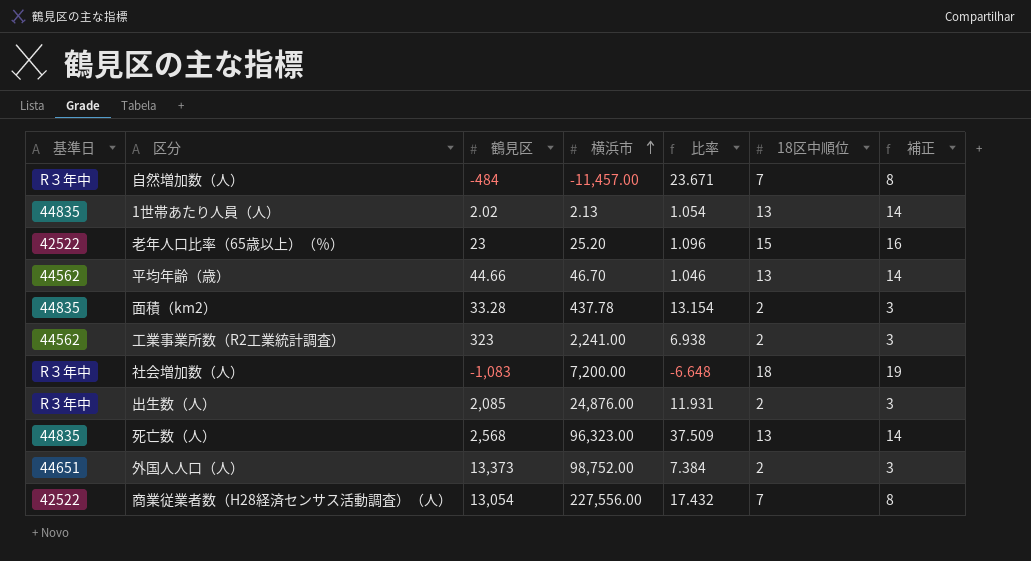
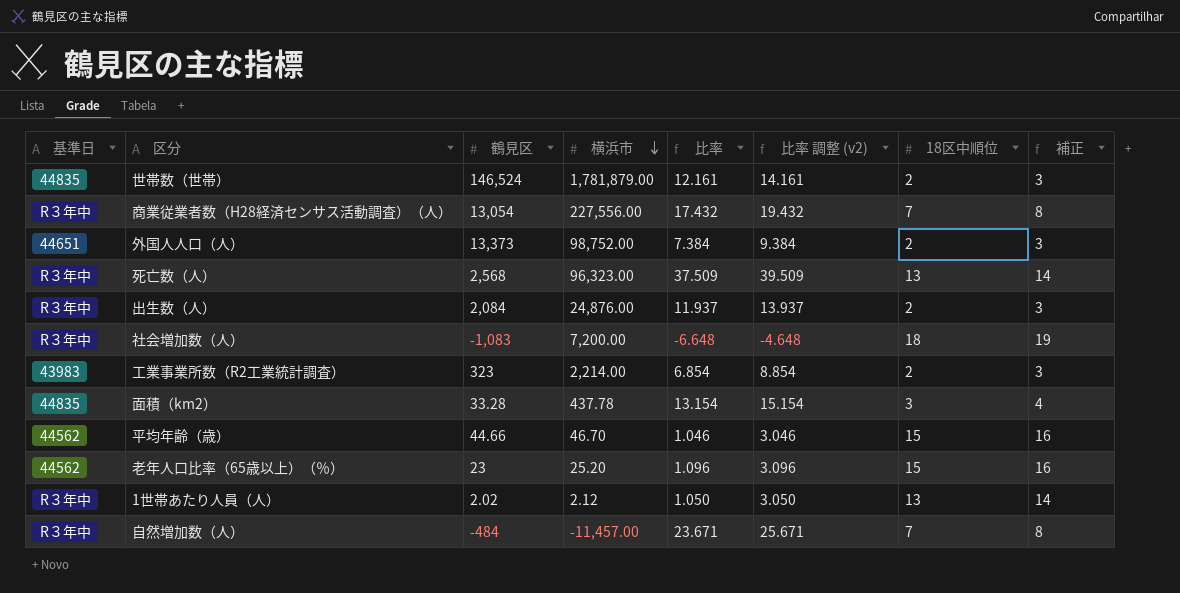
row order: 横浜市 ascending -> 横浜市 descending
column 比率 調整 (v2) | formula: none -> [比率] + 2
row 世帯数（世帯）: none -> 44835 | 146,524 | 1,781,879.00 | 12.161 | 14.161 | 2 | 3
商業従業者数（H28経済センサス活動調査）（人） | 基準日: 42522 -> R３年中
死亡数（人） | 基準日: 44835 -> R３年中
出生数（人） | 鶴見区: 2,085 -> 2,084
出生数（人） | 比率: 11.931 -> 11.937
工業事業所数（R2工業統計調査） | 基準日: 44562 -> 43983
工業事業所数（R2工業統計調査） | 横浜市: 2,241.00 -> 2,214.00
工業事業所数（R2工業統計調査） | 比率: 6.938 -> 6.854
面積（km2） | 18区中順位: 2 -> 3
面積（km2） | 補正: 3 -> 4
平均年齢（歳） | 18区中順位: 13 -> 15
平均年齢（歳） | 補正: 14 -> 16
老年人口比率（65歳以上）（％） | 基準日: 42522 -> 44562
1世帯あたり人員（人） | 基準日: 44835 -> R３年中
1世帯あたり人員（人） | 横浜市: 2.13 -> 2.12
1世帯あたり人員（人） | 比率: 1.054 -> 1.050

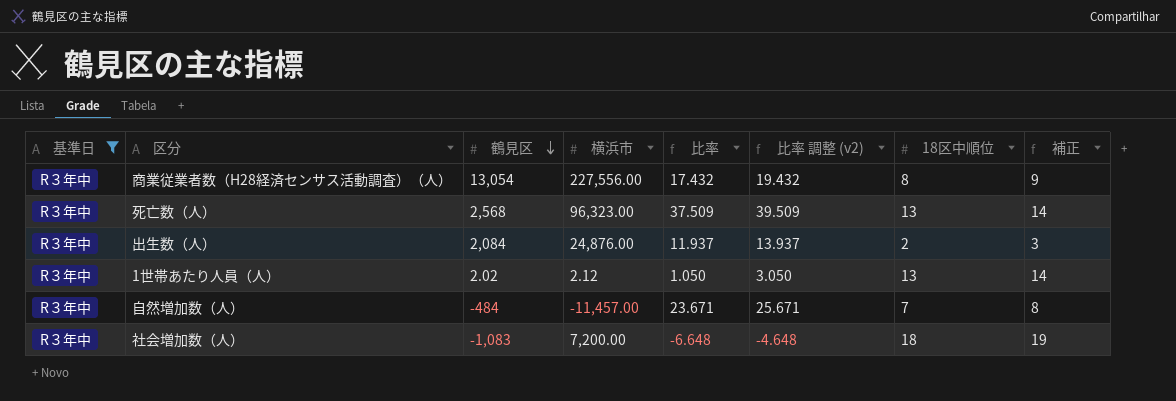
filter: none -> 基準日 = R３年中
row order: 横浜市 descending -> 鶴見区 descending
商業従業者数（H28経済センサス活動調査）（人） | 18区中順位: 7 -> 8
商業従業者数（H28経済センサス活動調査）（人） | 補正: 8 -> 9

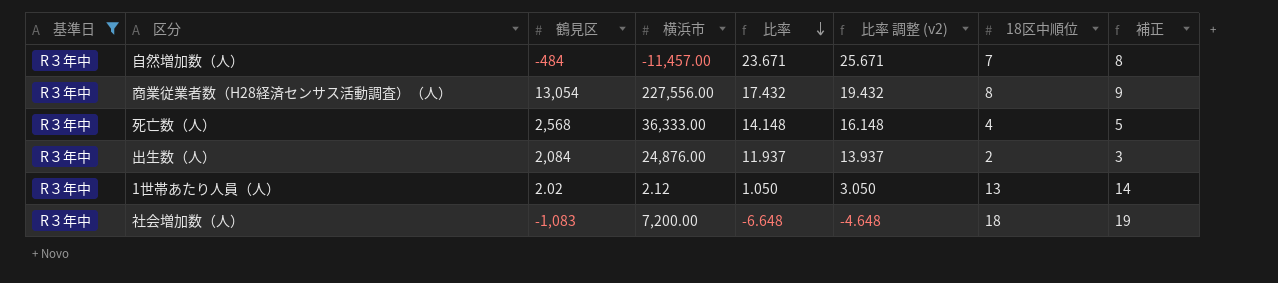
row order: 鶴見区 descending -> 比率 descending
死亡数（人） | 横浜市: 96,323.00 -> 36,333.00
死亡数（人） | 比率: 37.509 -> 14.148
死亡数（人） | 比率 調整 (v2): 39.509 -> 16.148
死亡数（人） | 18区中順位: 13 -> 4
死亡数（人） | 補正: 14 -> 5

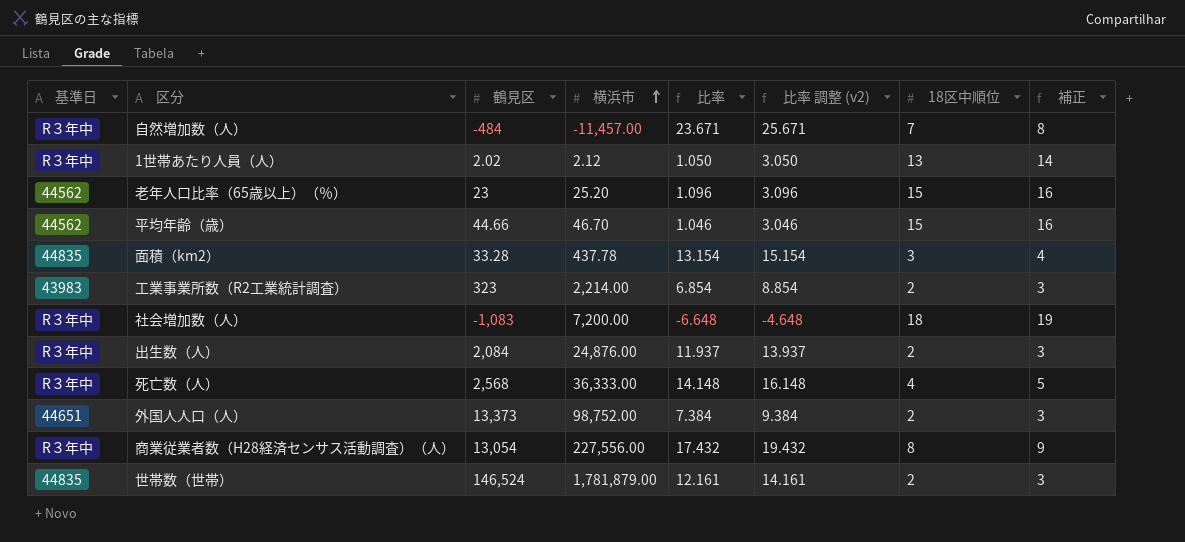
filter: 基準日 = R３年中 -> none
row order: 比率 descending -> 横浜市 ascending

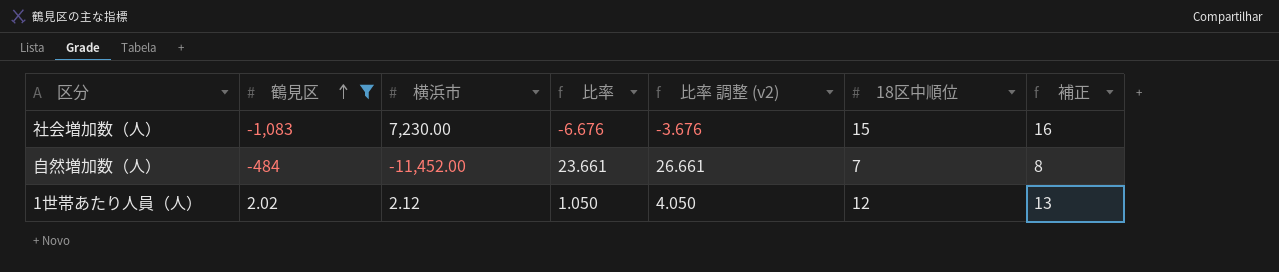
filter: none -> 鶴見区 <= 2.02
row order: 横浜市 ascending -> 鶴見区 ascending
column 基準日 | position: 1 -> none
column 比率 調整 (v2) | formula: [比率] + 2 -> [比率] + 3
社会増加数（人） | 横浜市: 7,200.00 -> 7,230.00
社会増加数（人） | 比率: -6.648 -> -6.676
社会増加数（人） | 18区中順位: 18 -> 15
社会増加数（人） | 補正: 19 -> 16
自然増加数（人） | 横浜市: -11,457.00 -> -11,452.00
自然増加数（人） | 比率: 23.671 -> 23.661
1世帯あたり人員（人） | 18区中順位: 13 -> 12
1世帯あたり人員（人） | 補正: 14 -> 13

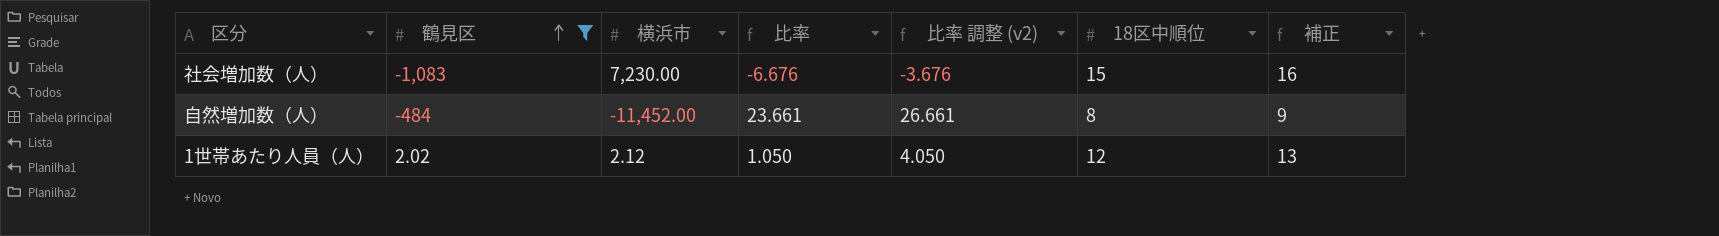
自然増加数（人） | 18区中順位: 7 -> 8
自然増加数（人） | 補正: 8 -> 9

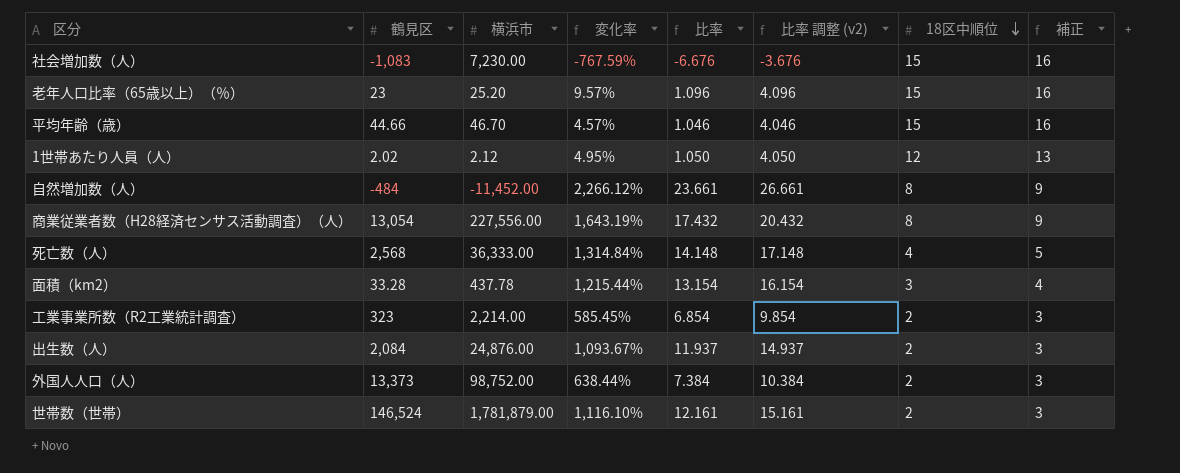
filter: 鶴見区 <= 2.02 -> none
row order: 鶴見区 ascending -> 18区中順位 descending
column 変化率 | formula: none -> ([横浜市] - [鶴見区]) / [鶴見区]

